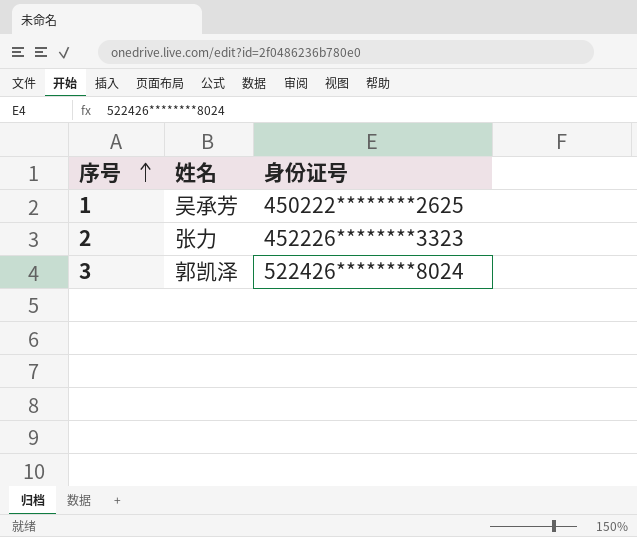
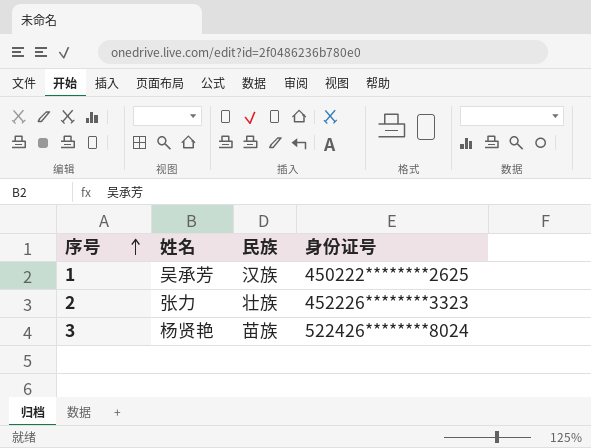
column 民族 | position: none -> 3
3 | 姓名: 郭凯泽 -> 杨贤艳

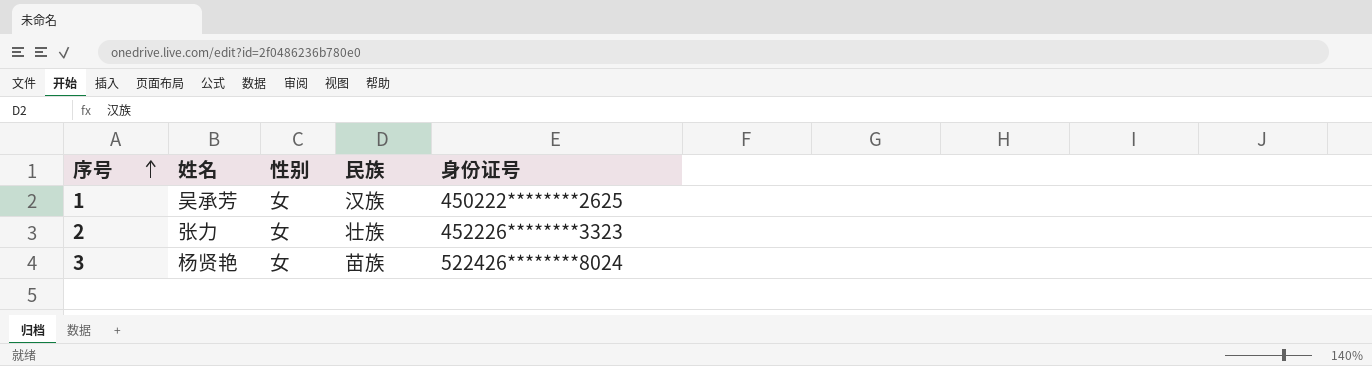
column 性别 | position: none -> 3

